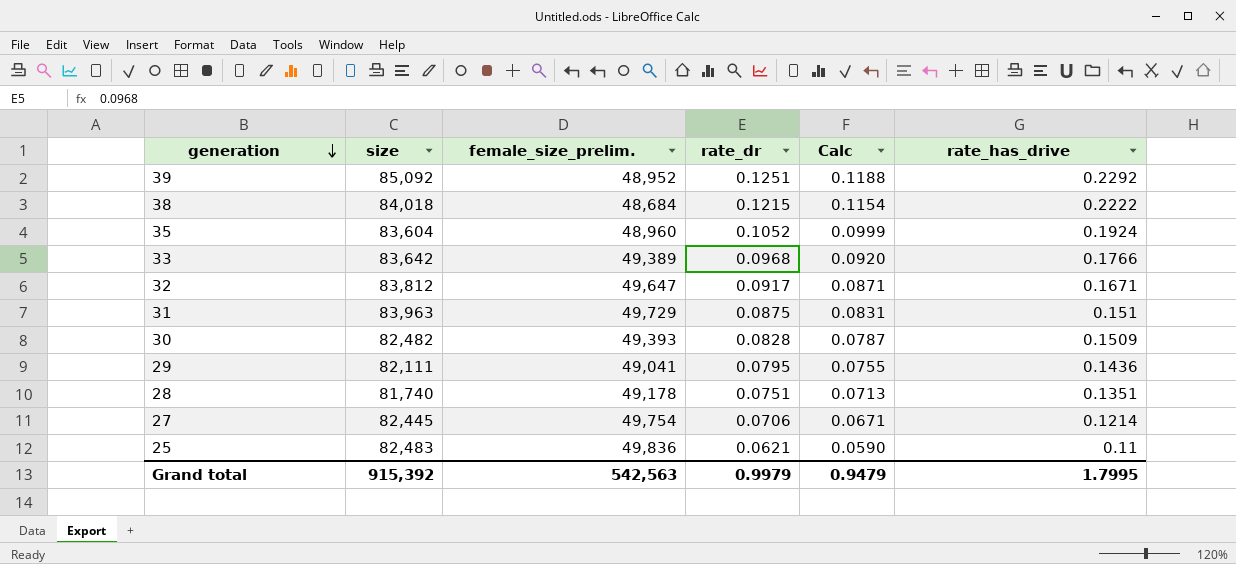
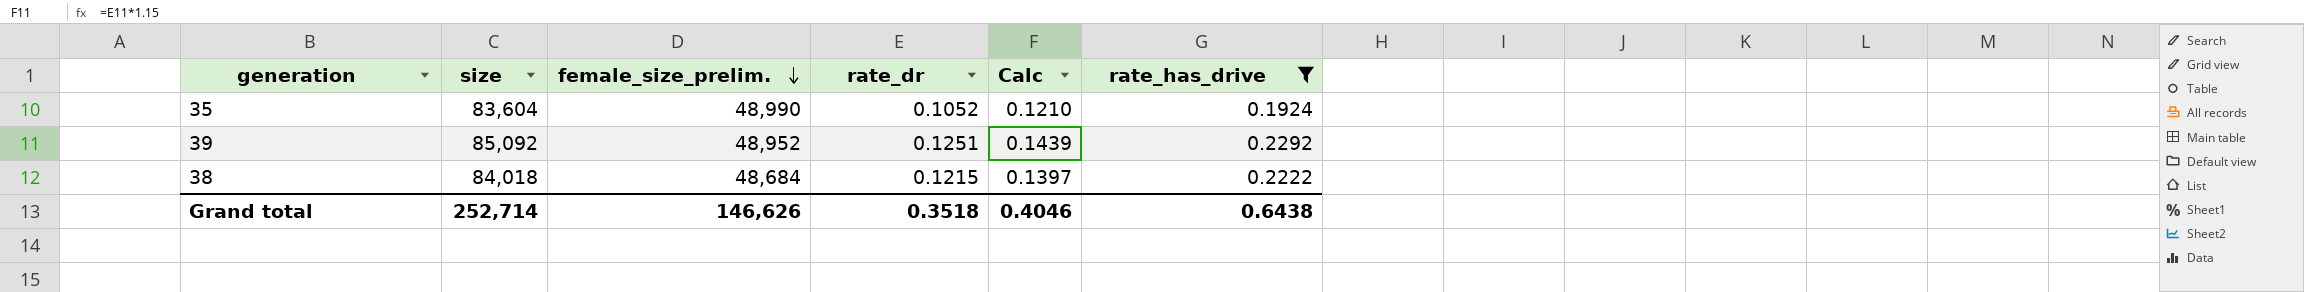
filter: none -> rate_has_drive >= 0.1924
row order: generation descending -> female_size_prelim. descending
column Calc | formula: [rate_dr] * 0.95 -> [rate_dr] * 1.15
35 | female_size_prelim.: 48,960 -> 48,990
Grand total | size: 915,392 -> 252,714
Grand total | female_size_prelim.: 542,563 -> 146,626
Grand total | rate_dr: 0.9979 -> 0.3518
Grand total | Calc: 0.9479 -> 0.4046
Grand total | rate_has_drive: 1.7995 -> 0.6438

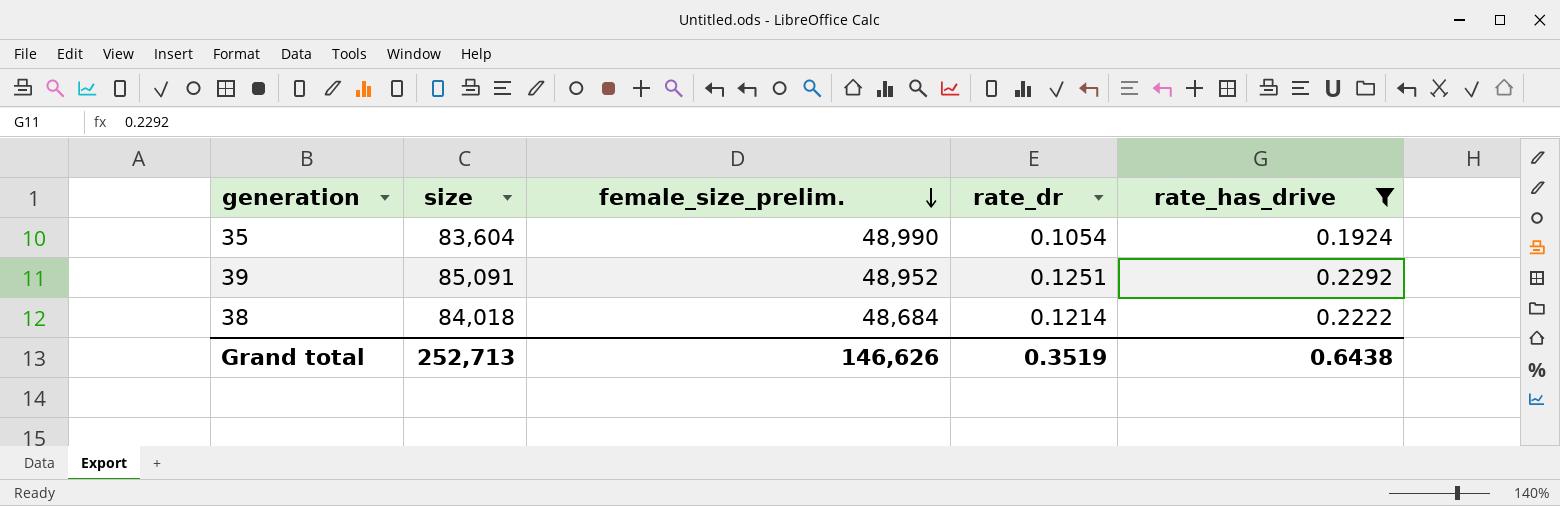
column Calc | formula: [rate_dr] * 1.15 -> none
35 | rate_dr: 0.1052 -> 0.1054
39 | size: 85,092 -> 85,091
38 | rate_dr: 0.1215 -> 0.1214
Grand total | size: 252,714 -> 252,713
Grand total | rate_dr: 0.3518 -> 0.3519

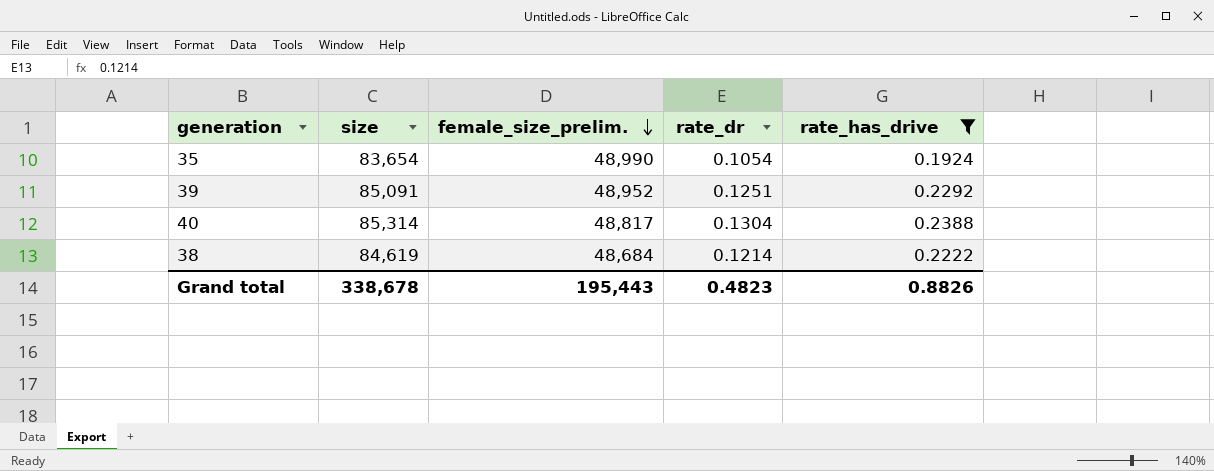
35 | size: 83,604 -> 83,654
row 40: none -> 85,314 | 48,817 | 0.1304 | 0.2388
38 | size: 84,018 -> 84,619
Grand total | size: 252,713 -> 338,678
Grand total | female_size_prelim.: 146,626 -> 195,443
Grand total | rate_dr: 0.3519 -> 0.4823
Grand total | rate_has_drive: 0.6438 -> 0.8826

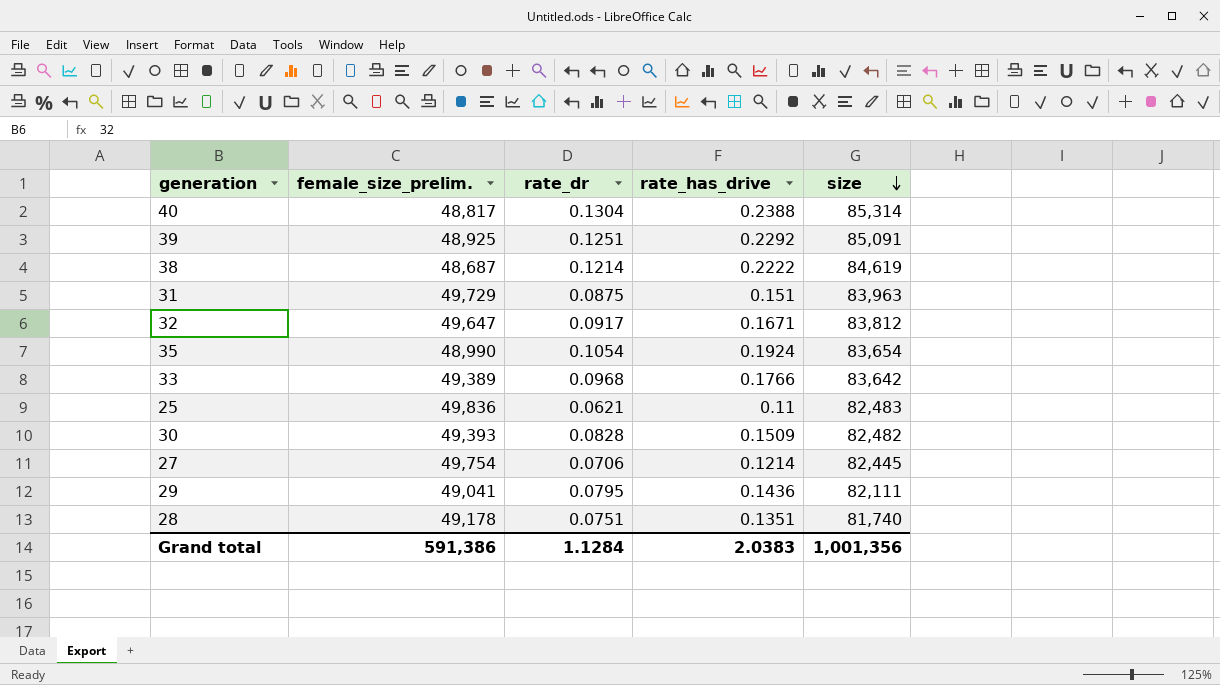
filter: rate_has_drive >= 0.1924 -> none
row order: female_size_prelim. descending -> size descending
column size | position: 2 -> 5
39 | female_size_prelim.: 48,952 -> 48,925
38 | female_size_prelim.: 48,684 -> 48,687
Grand total | female_size_prelim.: 195,443 -> 591,386
Grand total | rate_dr: 0.4823 -> 1.1284
Grand total | rate_has_drive: 0.8826 -> 2.0383
Grand total | size: 338,678 -> 1,001,356

